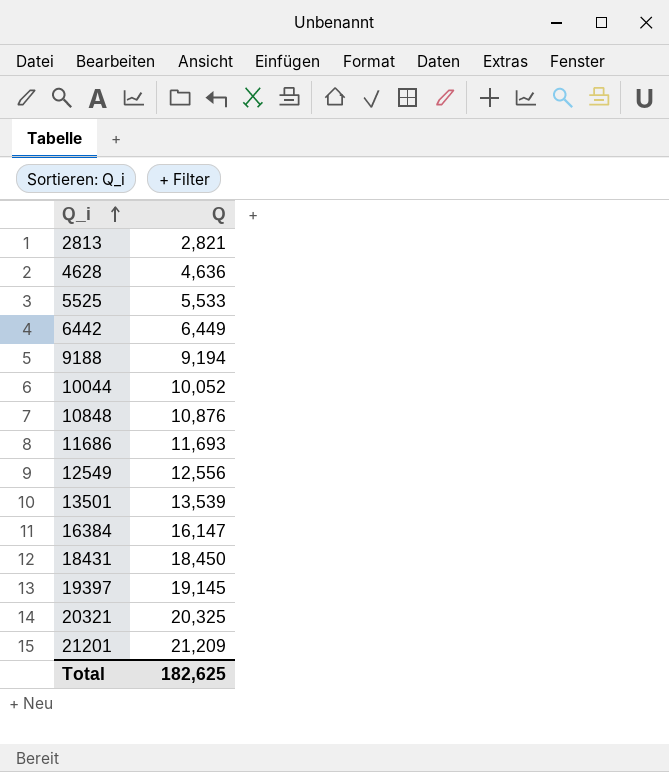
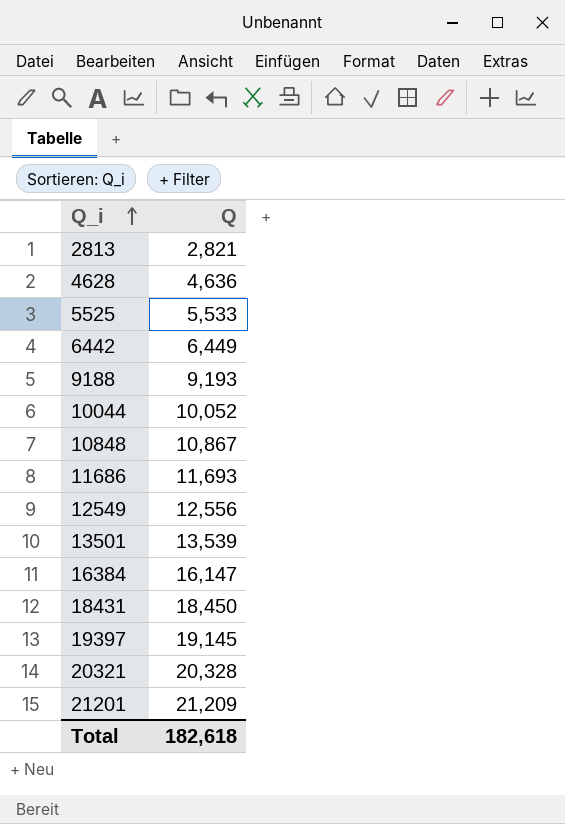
9188 | Q: 9,194 -> 9,193
10848 | Q: 10,876 -> 10,867
20321 | Q: 20,325 -> 20,328
Total | Q: 182,625 -> 182,618

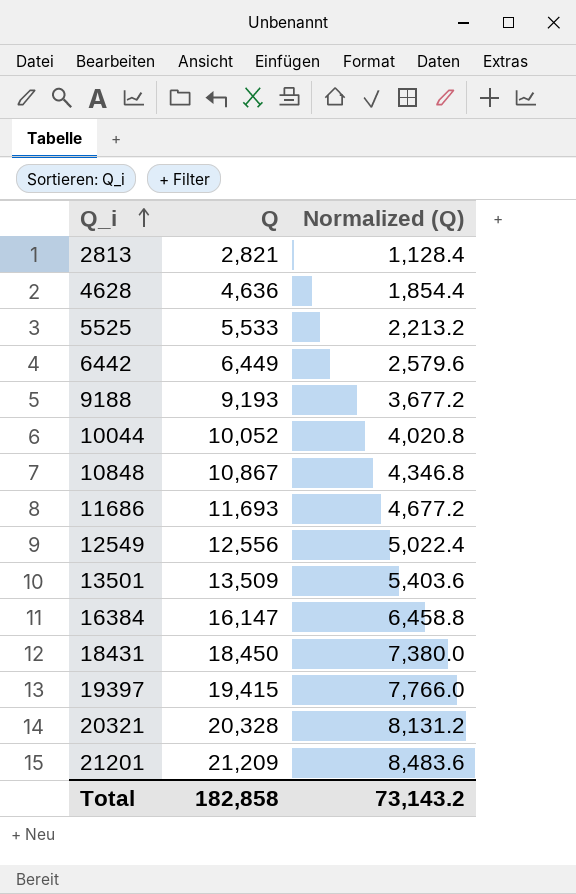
column Normalized (Q) | formula: none -> [Q] * 0.4
13501 | Q: 13,539 -> 13,509
19397 | Q: 19,145 -> 19,415
Total | Q: 182,618 -> 182,858

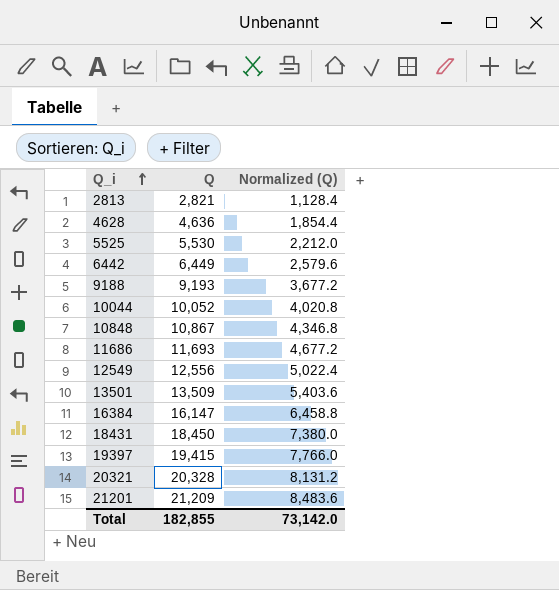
5525 | Q: 5,533 -> 5,530
5525 | Normalized (Q): 2,213.2 -> 2,212.0
Total | Q: 182,858 -> 182,855
Total | Normalized (Q): 73,143.2 -> 73,142.0

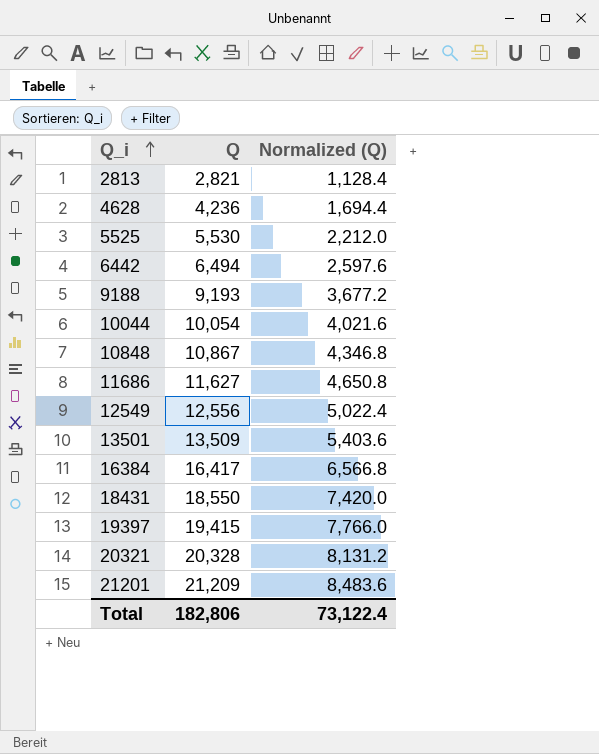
4628 | Q: 4,636 -> 4,236
4628 | Normalized (Q): 1,854.4 -> 1,694.4
6442 | Q: 6,449 -> 6,494
6442 | Normalized (Q): 2,579.6 -> 2,597.6
10044 | Q: 10,052 -> 10,054
10044 | Normalized (Q): 4,020.8 -> 4,021.6
11686 | Q: 11,693 -> 11,627
11686 | Normalized (Q): 4,677.2 -> 4,650.8
16384 | Q: 16,147 -> 16,417
16384 | Normalized (Q): 6,458.8 -> 6,566.8
18431 | Q: 18,450 -> 18,550
18431 | Normalized (Q): 7,380.0 -> 7,420.0
Total | Q: 182,855 -> 182,806
Total | Normalized (Q): 73,142.0 -> 73,122.4

